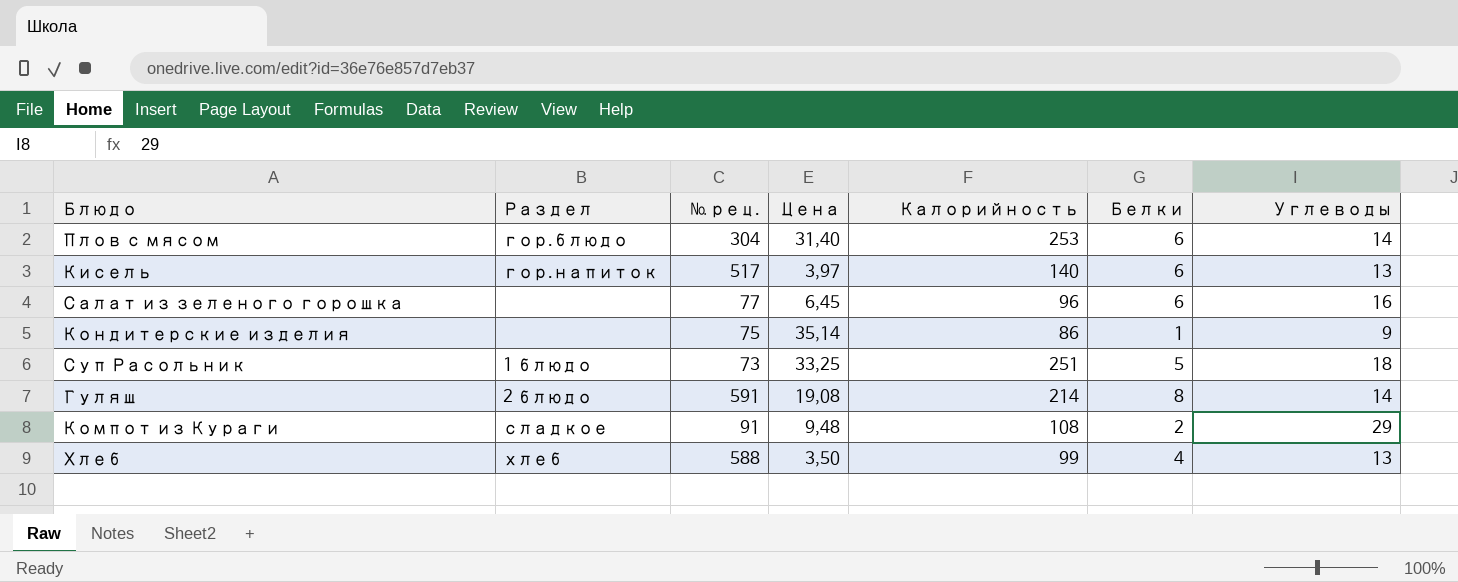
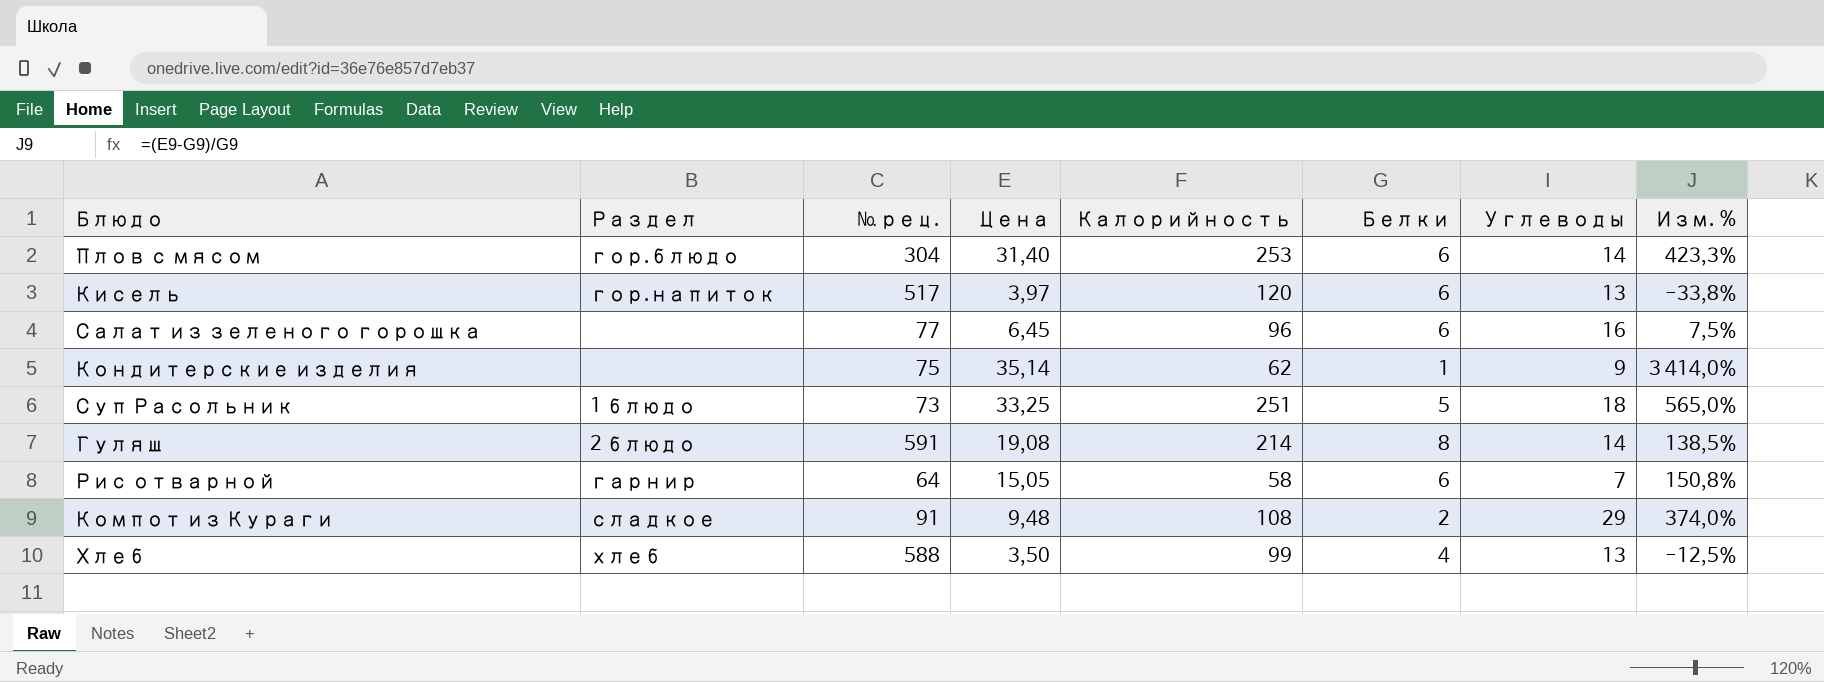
column Изм. % | formula: none -> ([Цена] - [Белки]) / [Белки]
Кисель | Калорийность: 140 -> 120
Кондитерские изделия | Калорийность: 86 -> 62
row Рис отварной: none -> гарнир | 64 | 15,05 | 58 | 6 | 7 | 150,8%

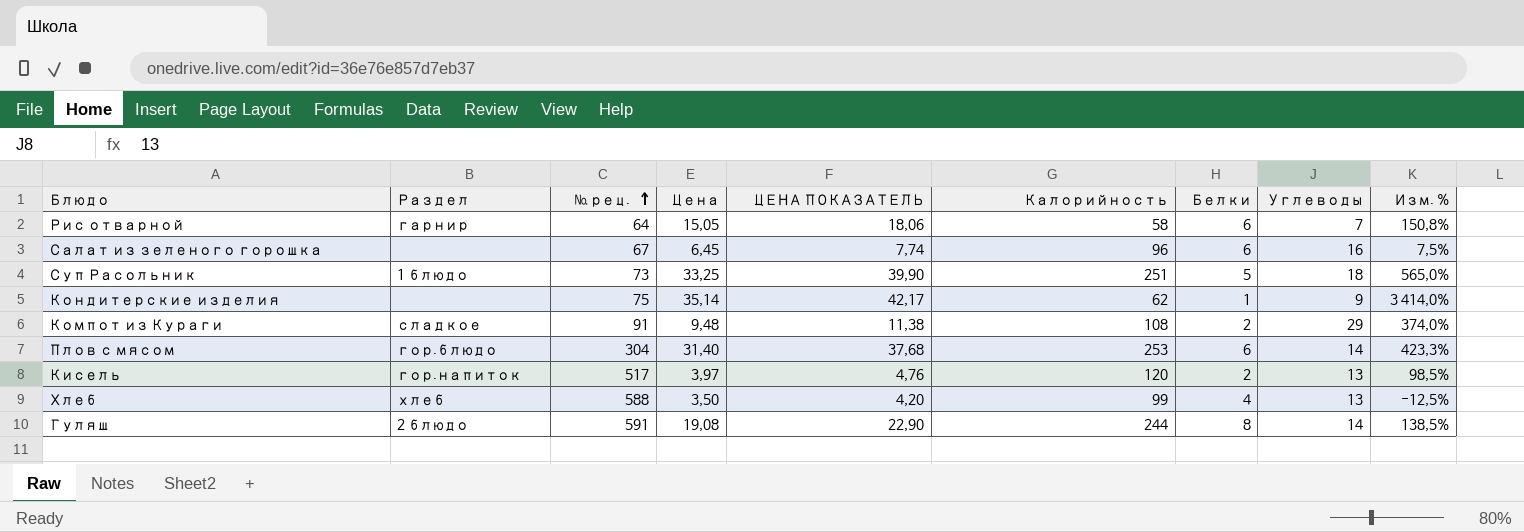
row order: none -> № рец. ascending
column ЦЕНА ПОКАЗАТЕЛЬ | formula: none -> [Цена] * 1,2
Салат из зеленого горошка | № рец.: 77 -> 67
Кисель | Белки: 6 -> 2
Кисель | Изм. %: -33,8% -> 98,5%
Гуляш | Калорийность: 214 -> 244

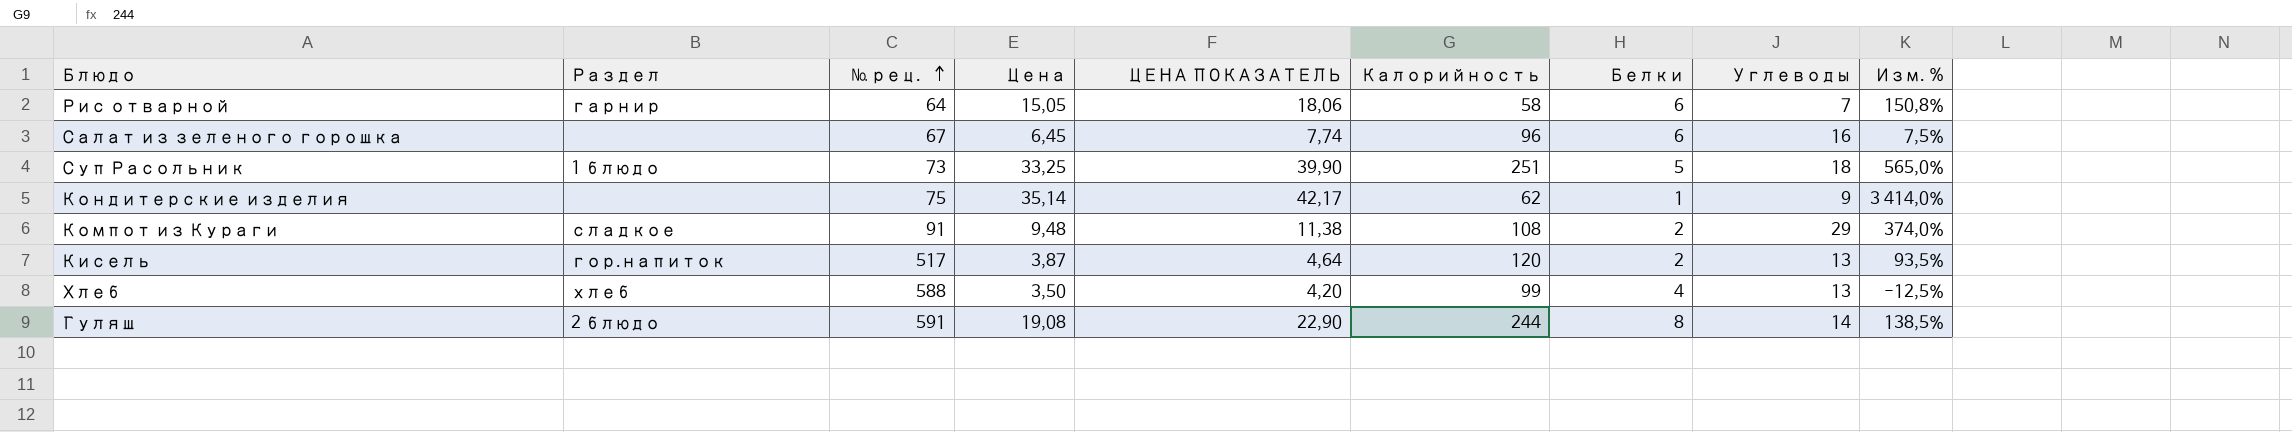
row Плов с мясом: гор.блюдо | 304 | 31,40 | 37,68 | 253 | 6 | 14 | 423,3% -> none
Кисель | Цена: 3,97 -> 3,87
Кисель | ЦЕНА ПОКАЗАТЕЛЬ: 4,76 -> 4,64
Кисель | Изм. %: 98,5% -> 93,5%

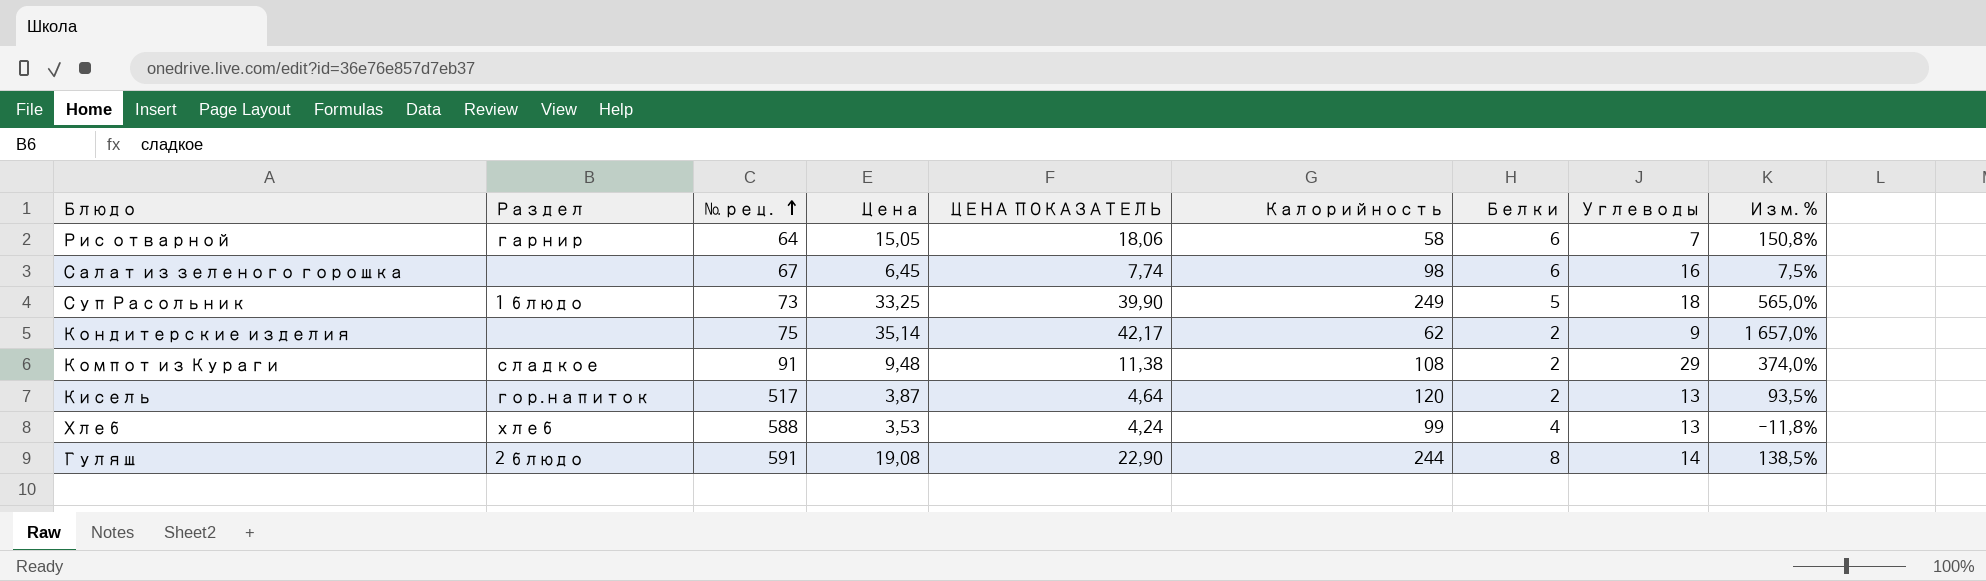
Салат из зеленого горошка | Калорийность: 96 -> 98
Суп Расольник | Калорийность: 251 -> 249
Кондитерские изделия | Белки: 1 -> 2
Кондитерские изделия | Изм. %: 3 414,0% -> 1 657,0%
Хлеб | Цена: 3,50 -> 3,53
Хлеб | ЦЕНА ПОКАЗАТЕЛЬ: 4,20 -> 4,24
Хлеб | Изм. %: -12,5% -> -11,8%

